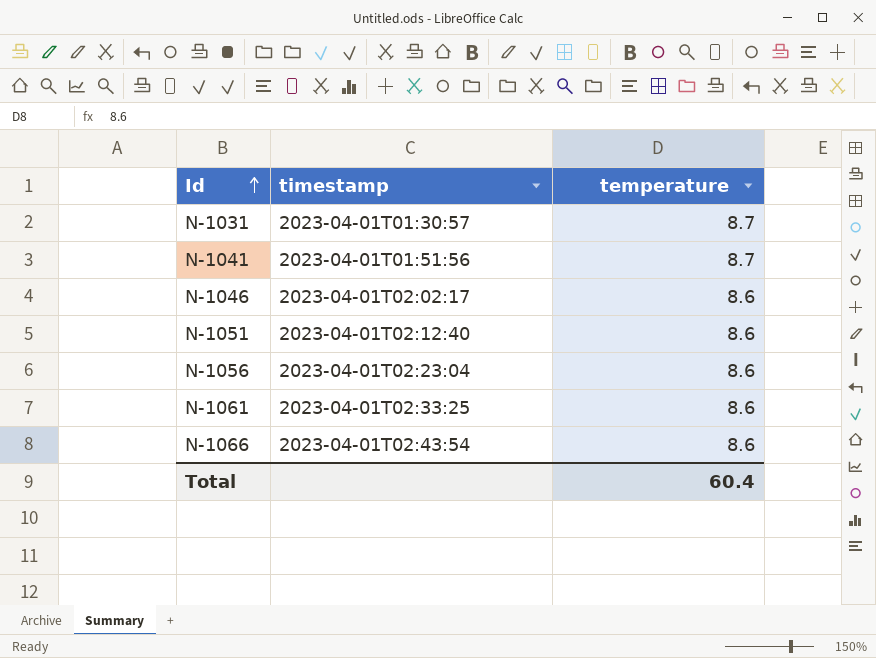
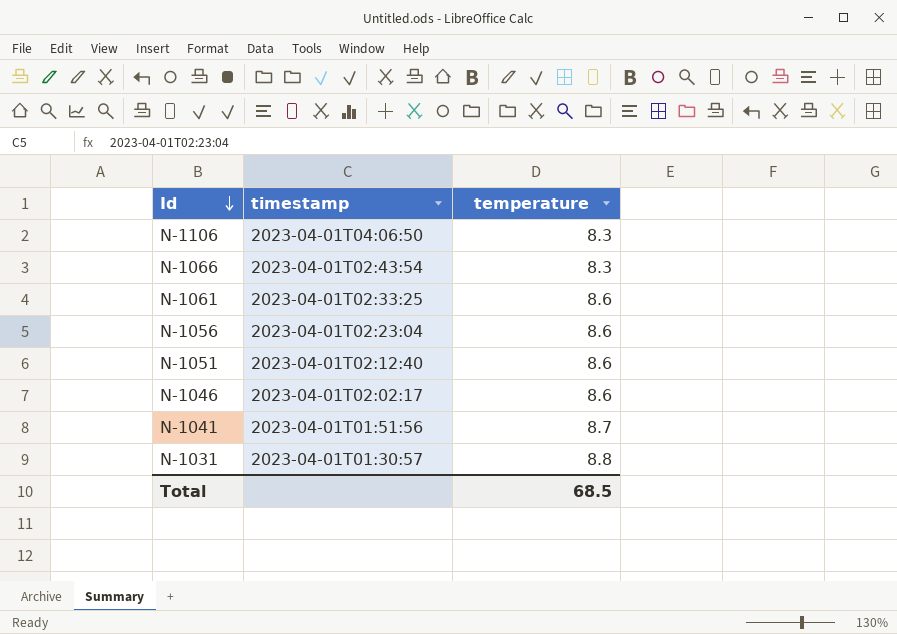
row order: Id ascending -> Id descending
row N-1106: none -> 2023-04-01T04:06:50 | 8.3
N-1066 | temperature: 8.6 -> 8.3
N-1031 | temperature: 8.7 -> 8.8
Total | temperature: 60.4 -> 68.5

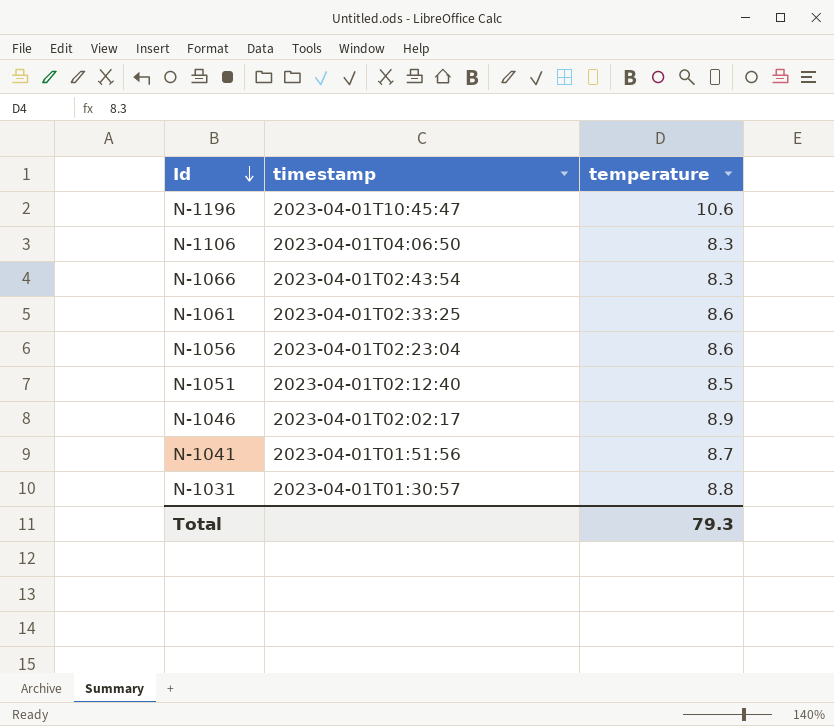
row N-1196: none -> 2023-04-01T10:45:47 | 10.6
N-1051 | temperature: 8.6 -> 8.5
N-1046 | temperature: 8.6 -> 8.9
Total | temperature: 68.5 -> 79.3

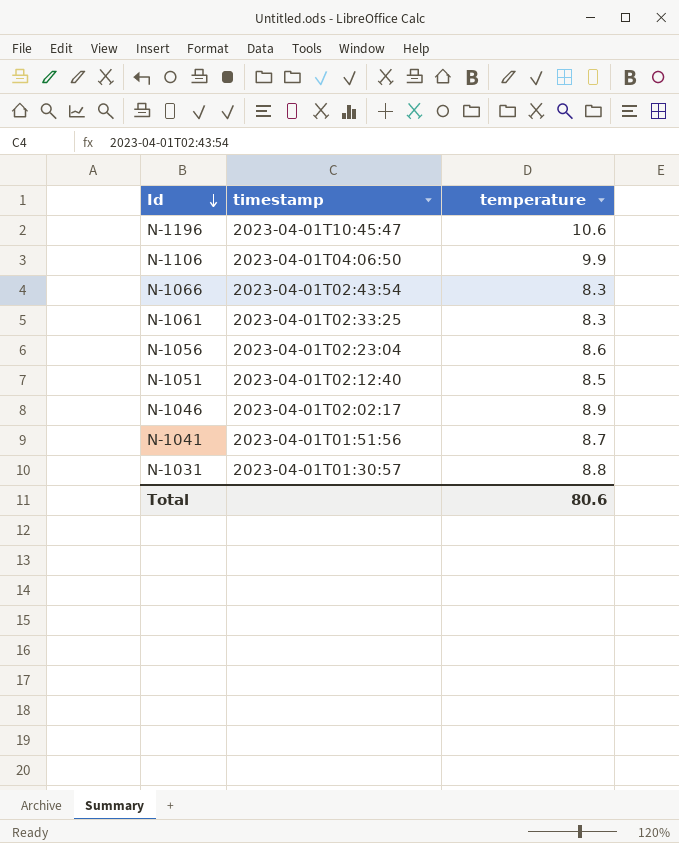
N-1106 | temperature: 8.3 -> 9.9
N-1061 | temperature: 8.6 -> 8.3
Total | temperature: 79.3 -> 80.6

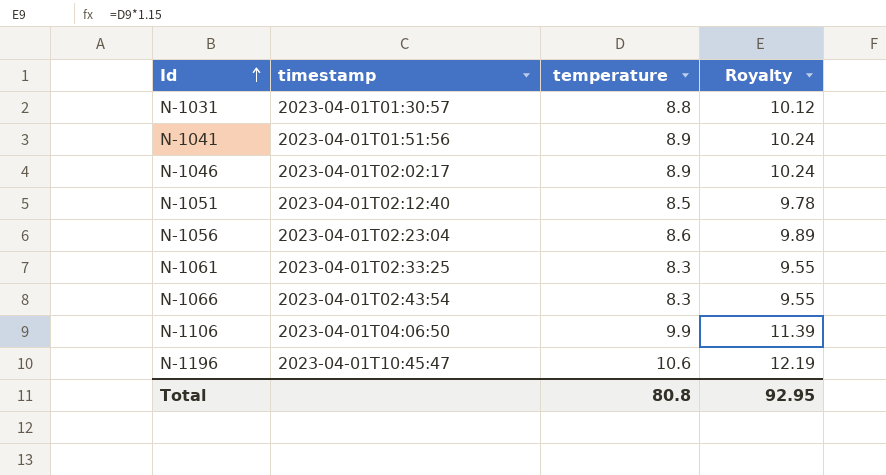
row order: Id descending -> Id ascending
column Royalty | formula: none -> [temperature] * 1.15
N-1041 | temperature: 8.7 -> 8.9
Total | temperature: 80.6 -> 80.8

